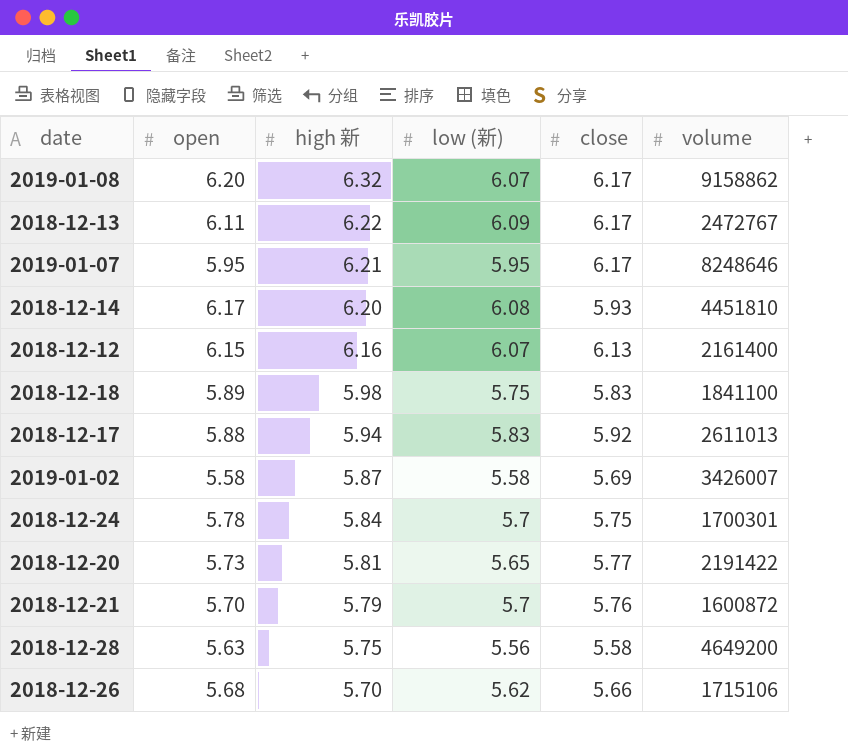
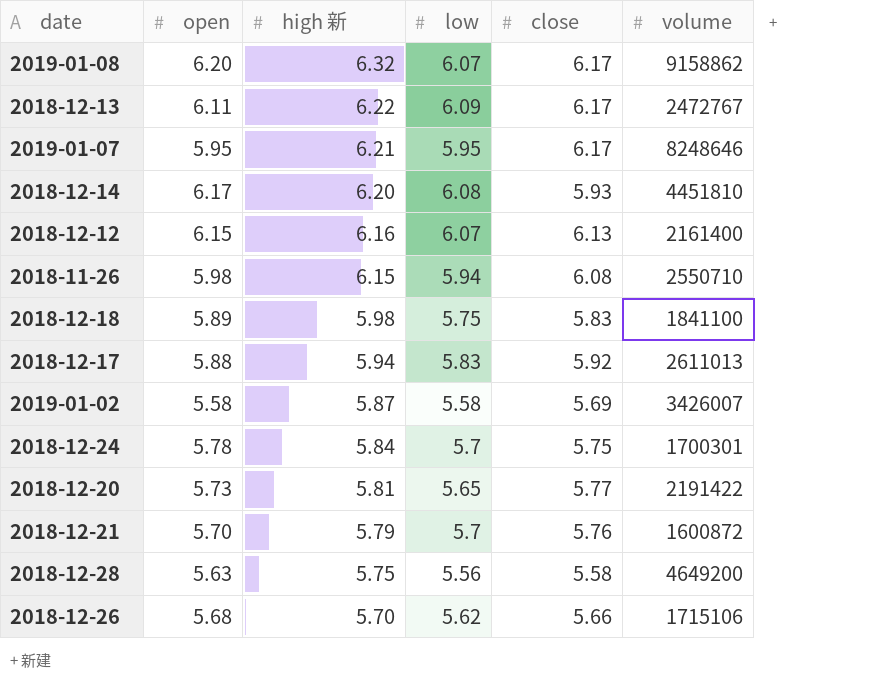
column name: low (新) -> low
row 2018-11-26: none -> 5.98 | 6.15 | 5.94 | 6.08 | 2550710

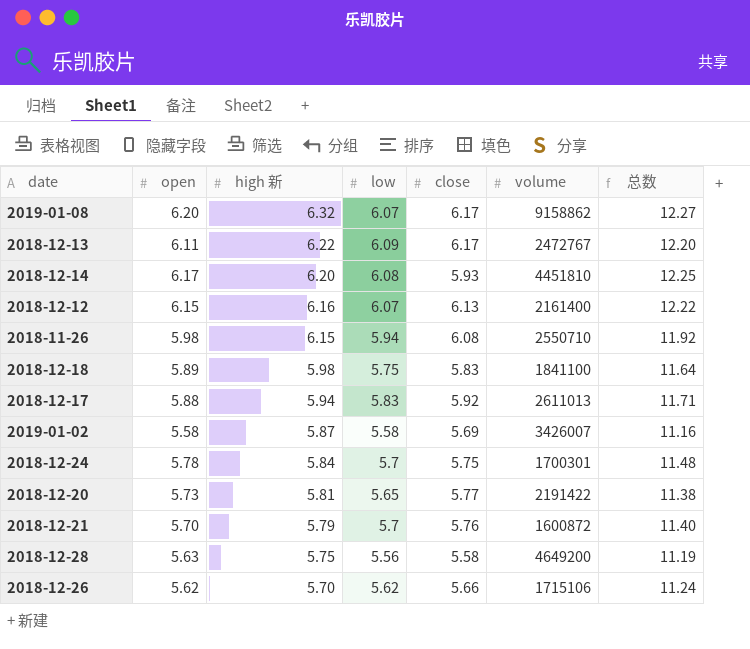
column 总数 | formula: none -> [open] + [low]
row 2019-01-07: 5.95 | 6.21 | 5.95 | 6.17 | 8248646 -> none
2018-12-26 | open: 5.68 -> 5.62

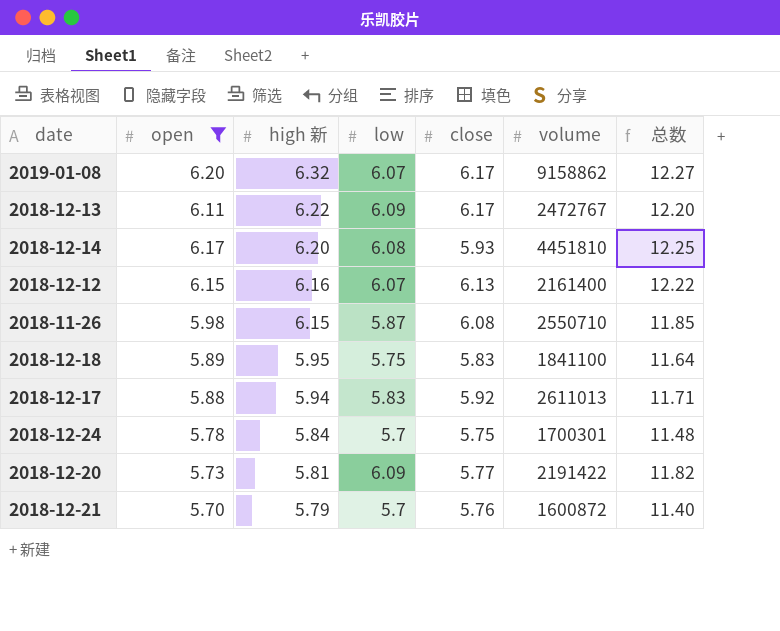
filter: none -> open >= 5.70
2018-11-26 | low: 5.94 -> 5.87
2018-11-26 | 总数: 11.92 -> 11.85
2018-12-18 | high 新: 5.98 -> 5.95
2018-12-20 | low: 5.65 -> 6.09
2018-12-20 | 总数: 11.38 -> 11.82

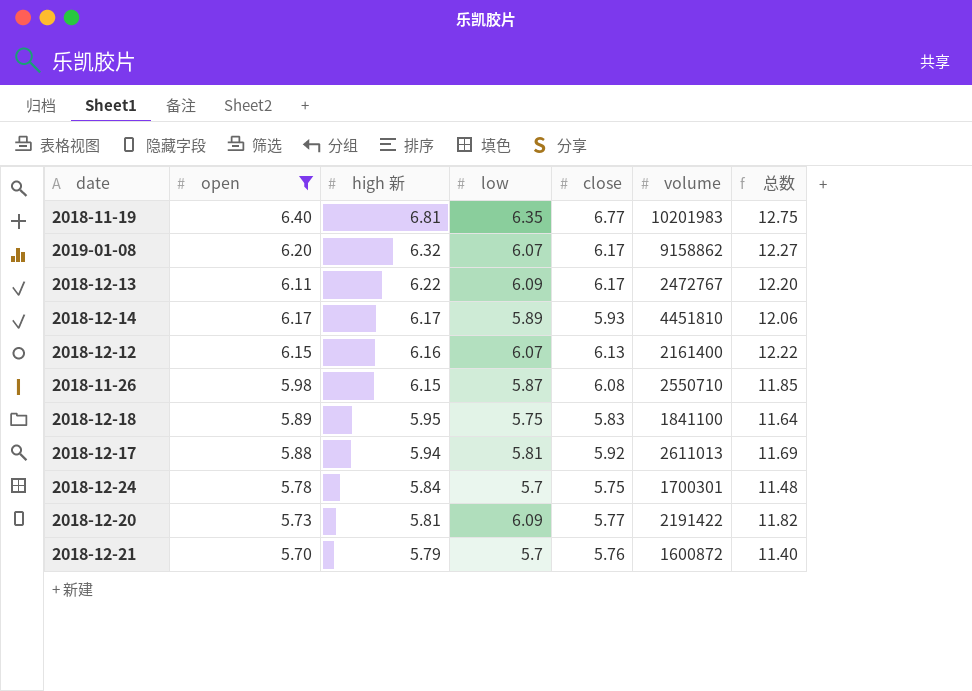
row 2018-11-19: none -> 6.40 | 6.81 | 6.35 | 6.77 | 10201983 | 12.75
2018-12-14 | high 新: 6.20 -> 6.17
2018-12-14 | low: 6.08 -> 5.89
2018-12-14 | 总数: 12.25 -> 12.06
2018-12-17 | low: 5.83 -> 5.81
2018-12-17 | 总数: 11.71 -> 11.69

